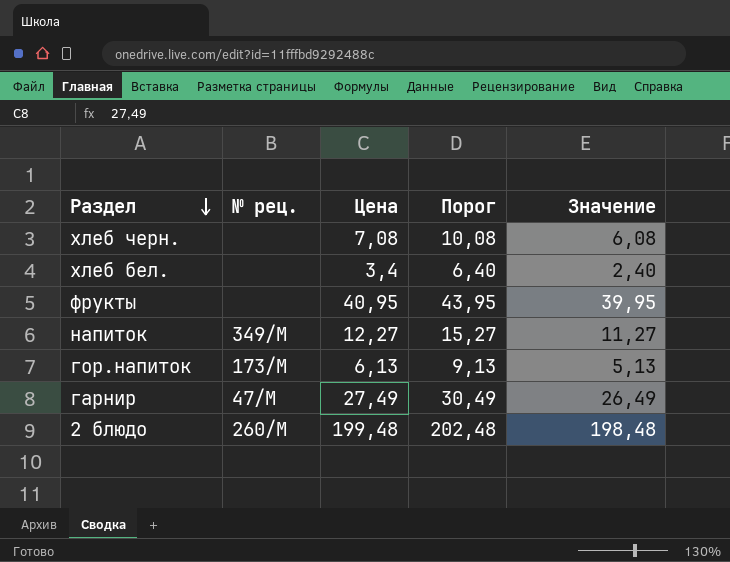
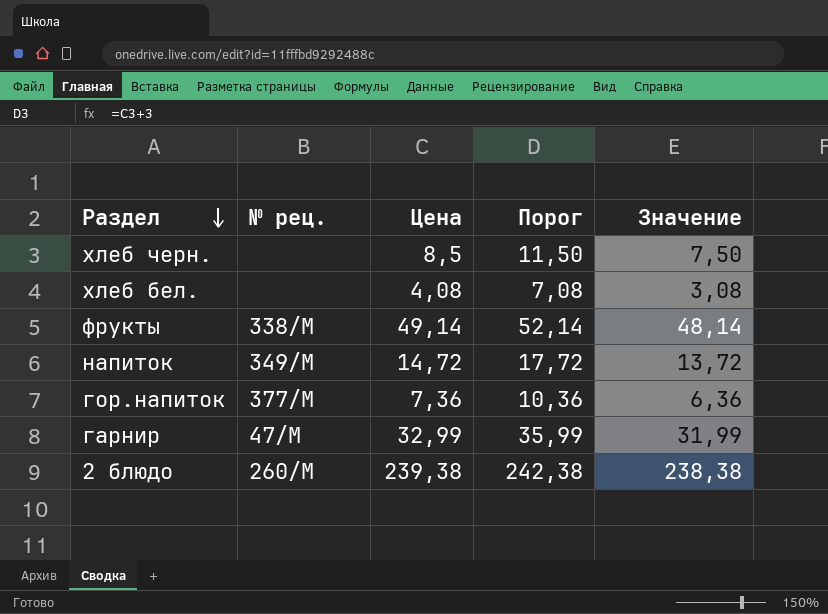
хлеб черн. | Цена: 7,08 -> 8,5
хлеб черн. | Порог: 10,08 -> 11,50
хлеб черн. | Значение: 6,08 -> 7,50
хлеб бел. | Цена: 3,4 -> 4,08
хлеб бел. | Порог: 6,40 -> 7,08
хлеб бел. | Значение: 2,40 -> 3,08
фрукты | № рец.: none -> 338/М
фрукты | Цена: 40,95 -> 49,14
фрукты | Порог: 43,95 -> 52,14
фрукты | Значение: 39,95 -> 48,14
напиток | Цена: 12,27 -> 14,72
напиток | Порог: 15,27 -> 17,72
напиток | Значение: 11,27 -> 13,72
гор.напиток | № рец.: 173/М -> 377/М
гор.напиток | Цена: 6,13 -> 7,36
гор.напиток | Порог: 9,13 -> 10,36
гор.напиток | Значение: 5,13 -> 6,36
гарнир | Цена: 27,49 -> 32,99
гарнир | Порог: 30,49 -> 35,99
гарнир | Значение: 26,49 -> 31,99
2 блюдо | Цена: 199,48 -> 239,38
2 блюдо | Порог: 202,48 -> 242,38
2 блюдо | Значение: 198,48 -> 238,38

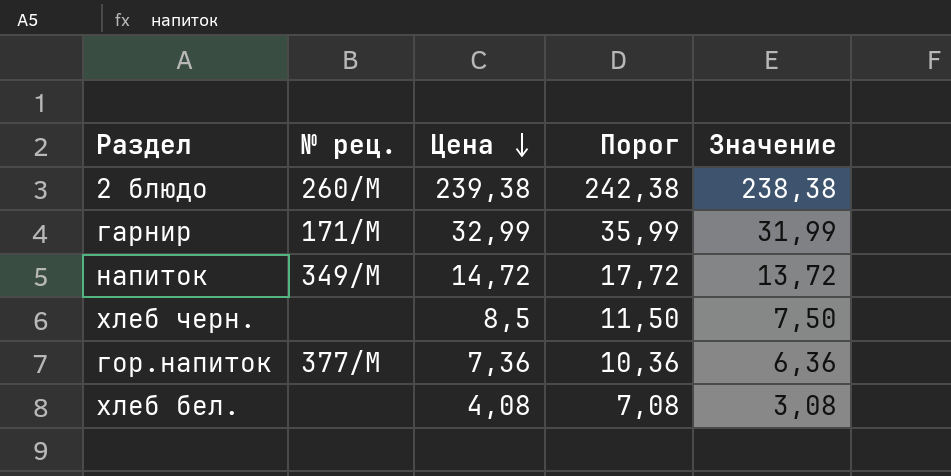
row order: Раздел descending -> Цена descending
row фрукты: 338/М | 49,14 | 52,14 | 48,14 -> none
гарнир | № рец.: 47/М -> 171/М

